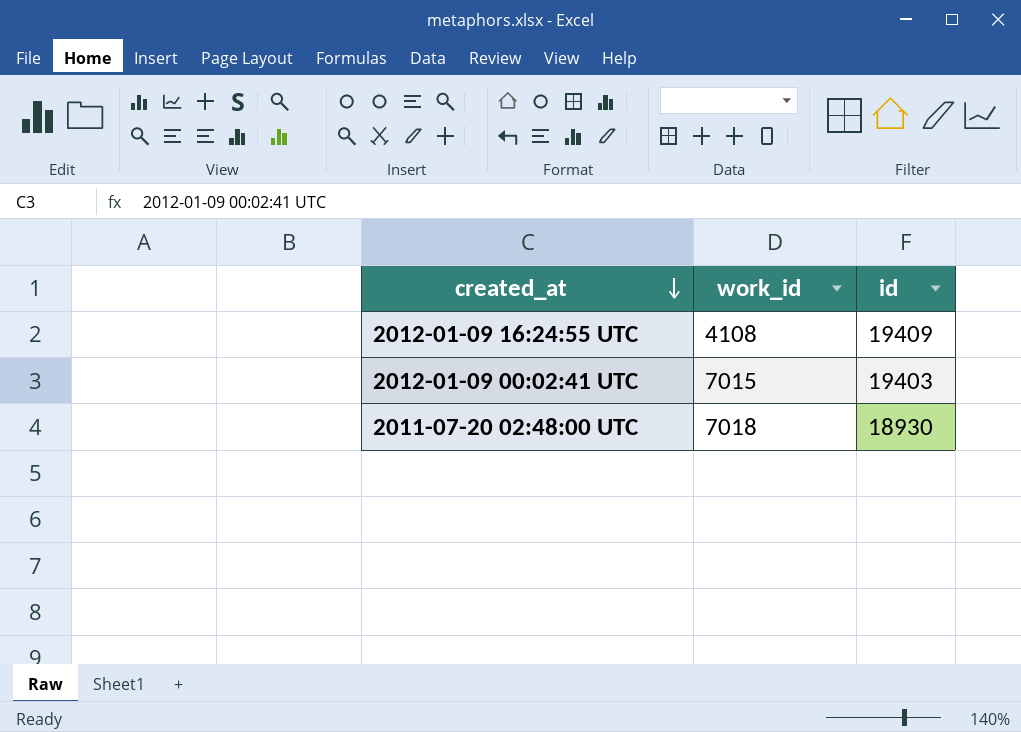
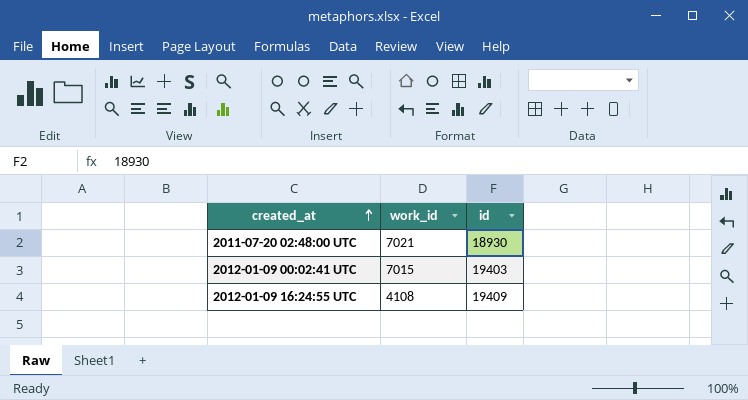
row order: created_at descending -> created_at ascending
2011-07-20 02:48:00 UTC | work_id: 7018 -> 7021

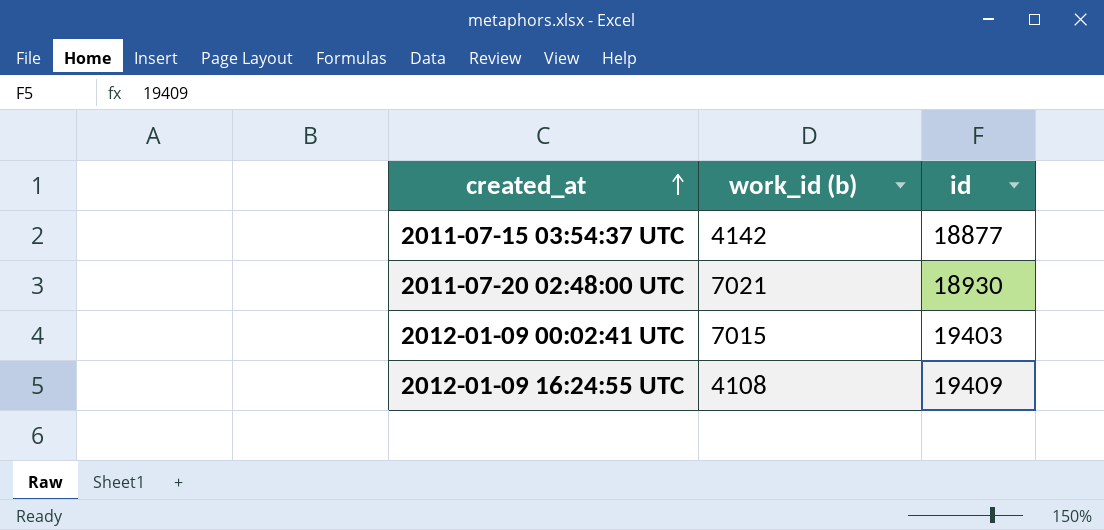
column name: work_id -> work_id (b)
row 2011-07-15 03:54:37 UTC: none -> 4142 | 18877

